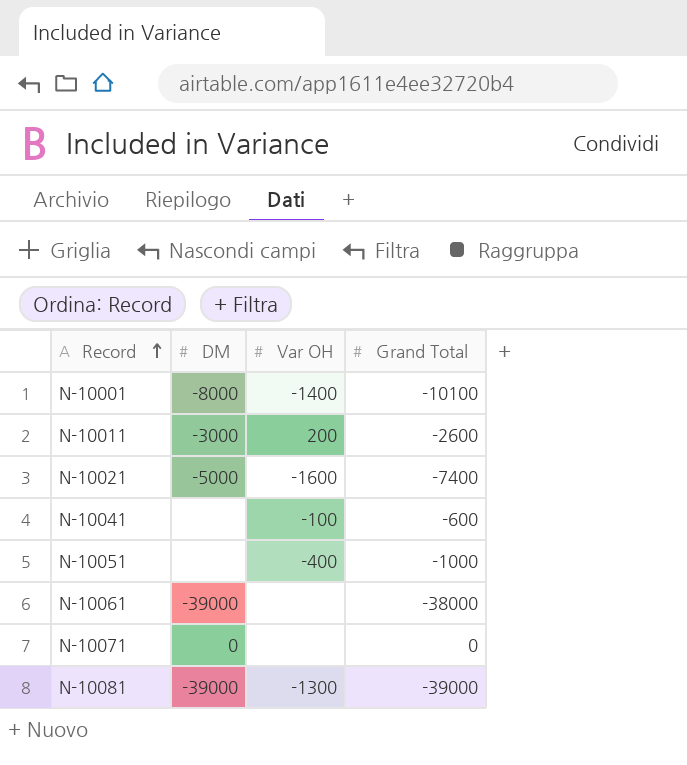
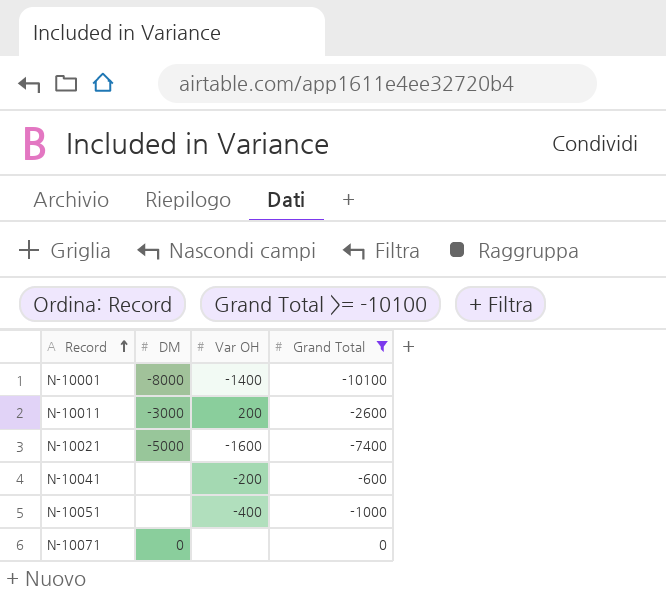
filter: none -> Grand Total >= -10100
N-10041 | Var OH: -100 -> -200

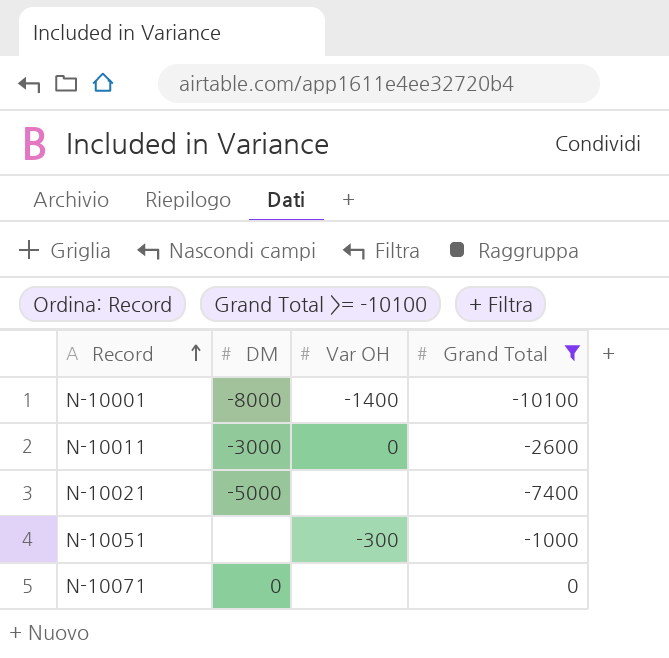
row N-10041: none | -200 | -600 -> none
N-10011 | Var OH: 200 -> 0
N-10021 | Var OH: -1600 -> none
N-10051 | Var OH: -400 -> -300

